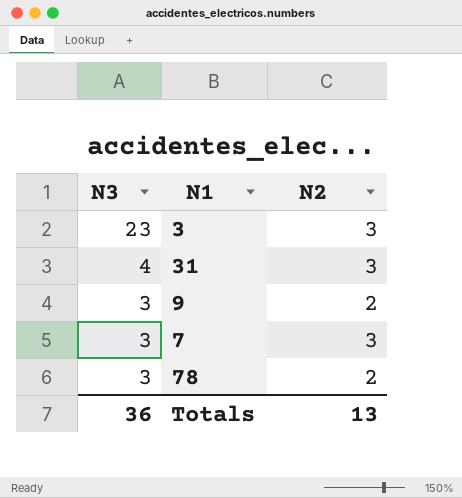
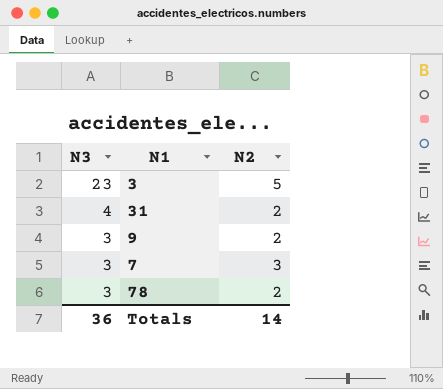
3 | N2: 3 -> 5
31 | N2: 3 -> 2
Totals | N2: 13 -> 14

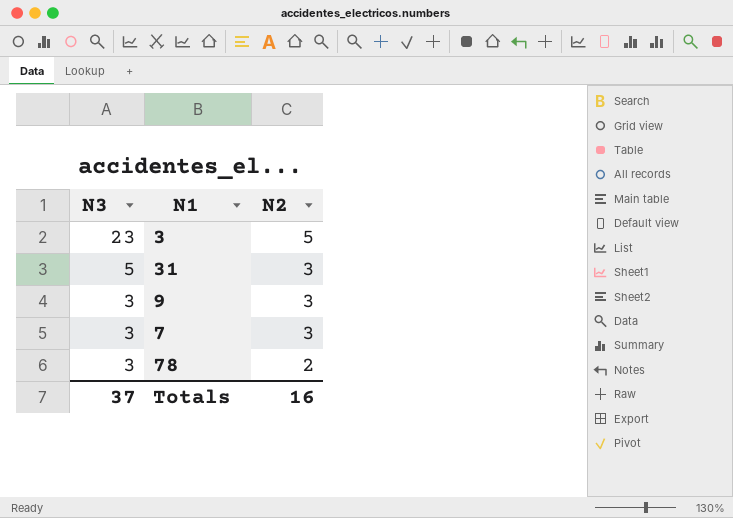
31 | N3: 4 -> 5
31 | N2: 2 -> 3
9 | N2: 2 -> 3
Totals | N3: 36 -> 37
Totals | N2: 14 -> 16

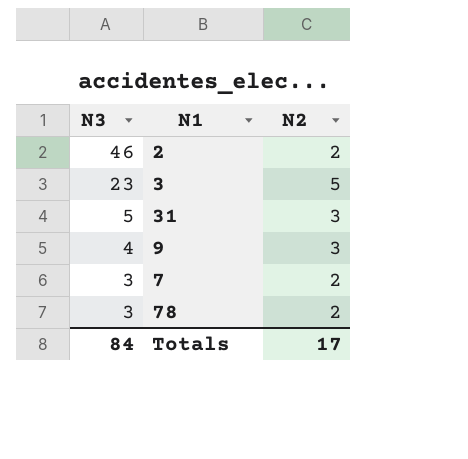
row 2: none -> 46 | 2
9 | N3: 3 -> 4
7 | N2: 3 -> 2
Totals | N3: 37 -> 84
Totals | N2: 16 -> 17

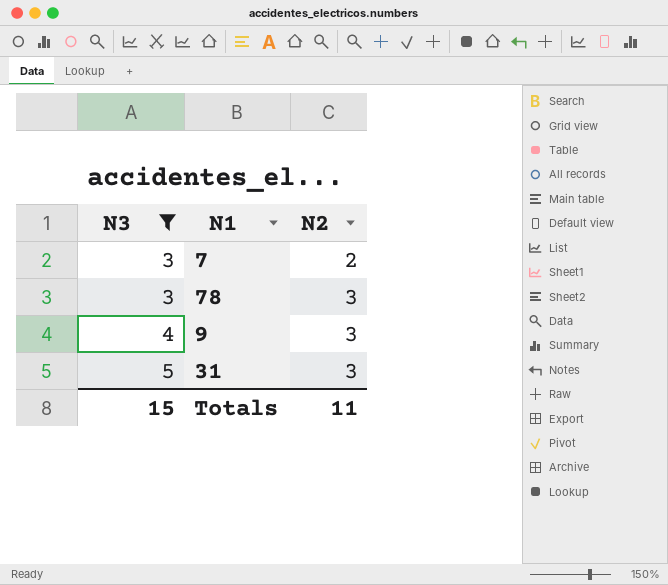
filter: none -> N3 <= 5
row order: N3 descending -> N3 ascending
78 | N2: 2 -> 3
Totals | N3: 84 -> 15
Totals | N2: 17 -> 11

